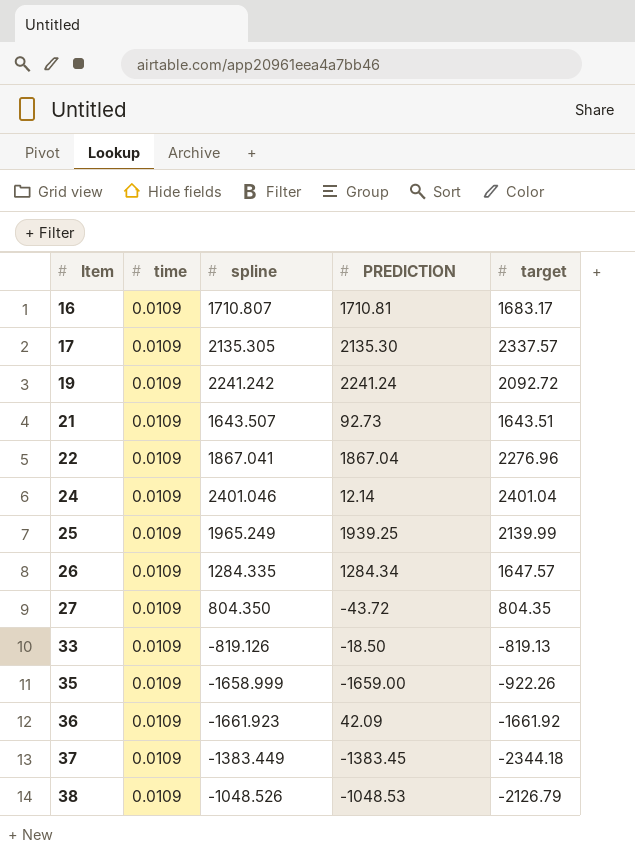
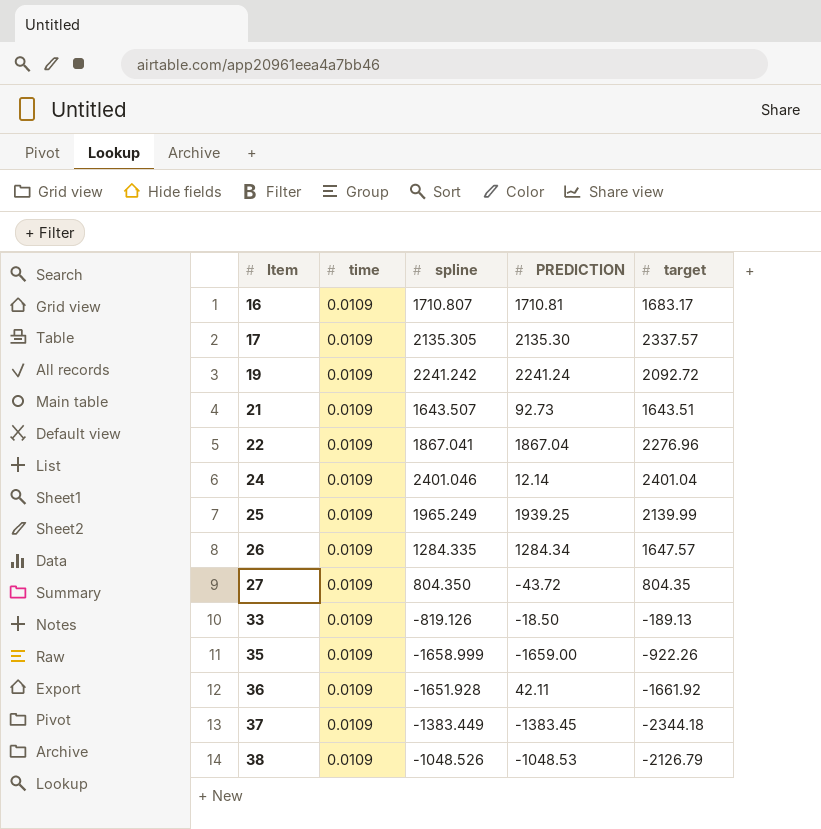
33 | target: -819.13 -> -189.13
36 | spline: -1661.923 -> -1651.928
36 | PREDICTION: 42.09 -> 42.11

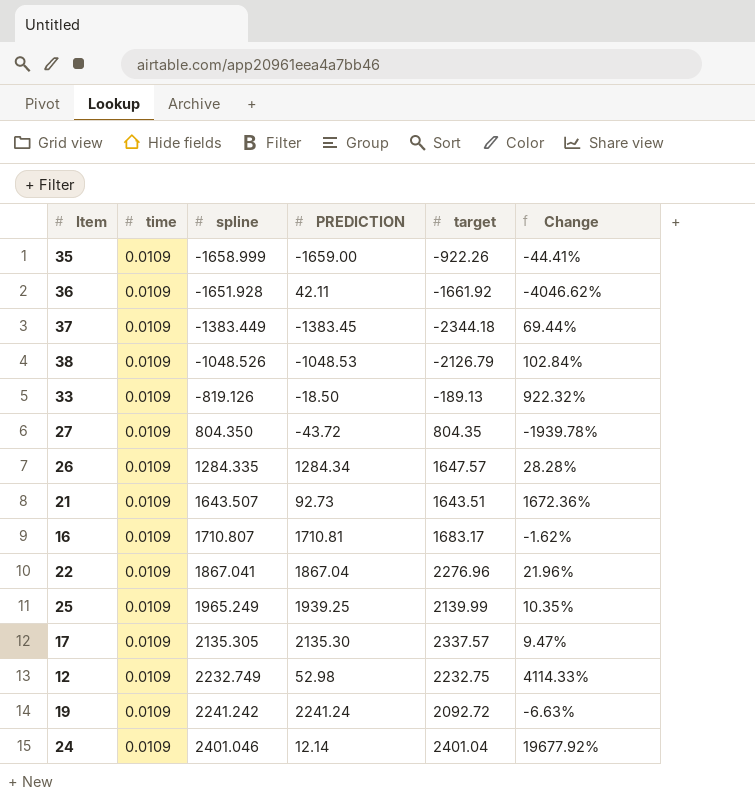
row order: Item ascending -> spline ascending
column Change | formula: none -> ([target] - [PREDICTION]) / [PREDICTION]
row 12: none -> 0.0109 | 2232.749 | 52.98 | 2232.75 | 4114.33%

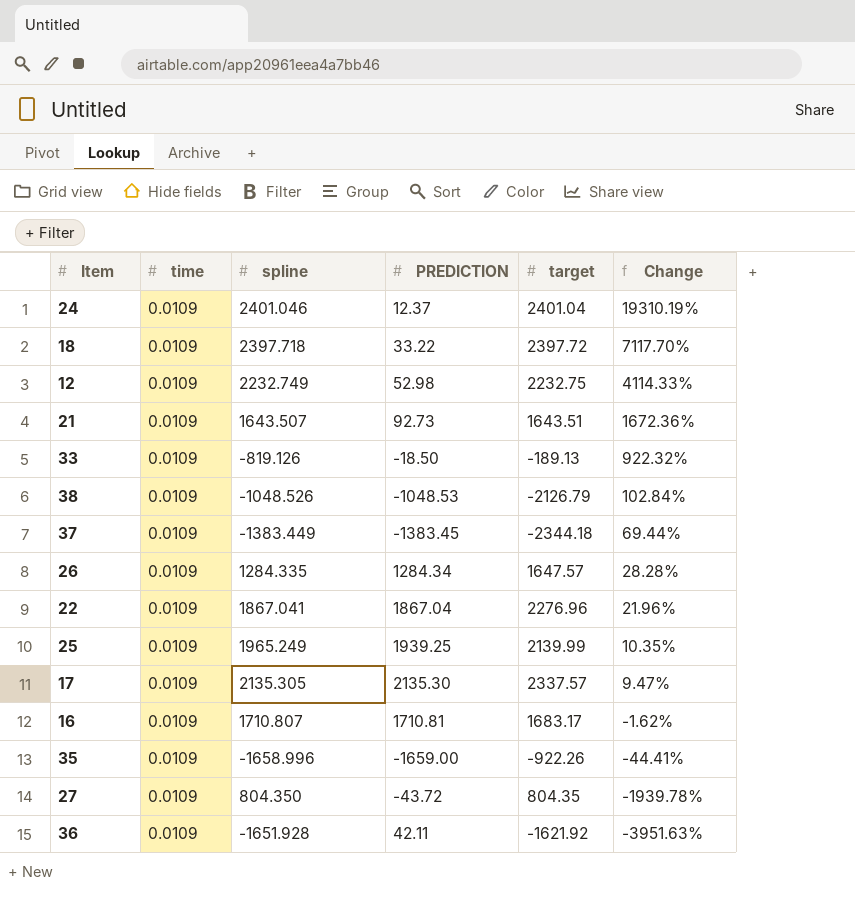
row order: spline ascending -> Change descending
row 19: 0.0109 | 2241.242 | 2241.24 | 2092.72 | -6.63% -> none
24 | PREDICTION: 12.14 -> 12.37
24 | Change: 19677.92% -> 19310.19%
row 18: none -> 0.0109 | 2397.718 | 33.22 | 2397.72 | 7117.70%
35 | spline: -1658.999 -> -1658.996
36 | target: -1661.92 -> -1621.92
36 | Change: -4046.62% -> -3951.63%

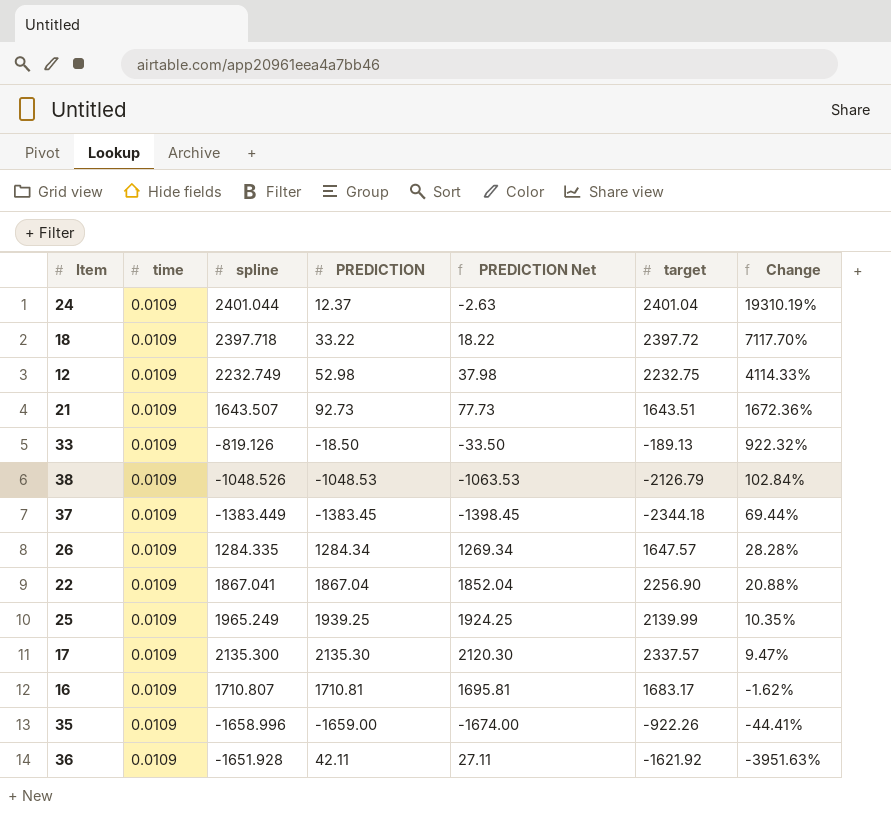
column PREDICTION Net | formula: none -> [PREDICTION] - 15
row 27: 0.0109 | 804.350 | -43.72 | 804.35 | -1939.78% -> none
24 | spline: 2401.046 -> 2401.044
22 | target: 2276.96 -> 2256.90
22 | Change: 21.96% -> 20.88%
17 | spline: 2135.305 -> 2135.300

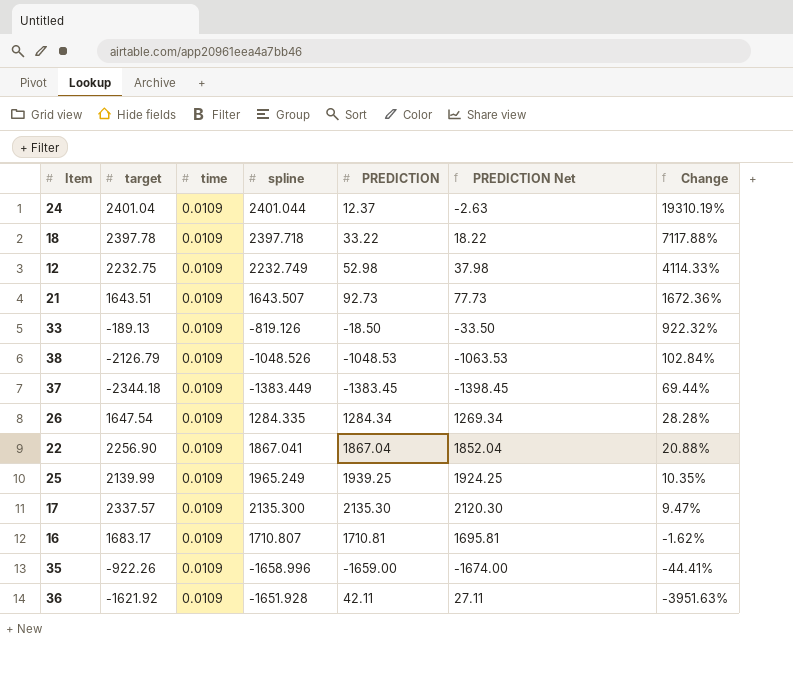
column target | position: 6 -> 2
18 | target: 2397.72 -> 2397.78
18 | Change: 7117.70% -> 7117.88%
26 | target: 1647.57 -> 1647.54

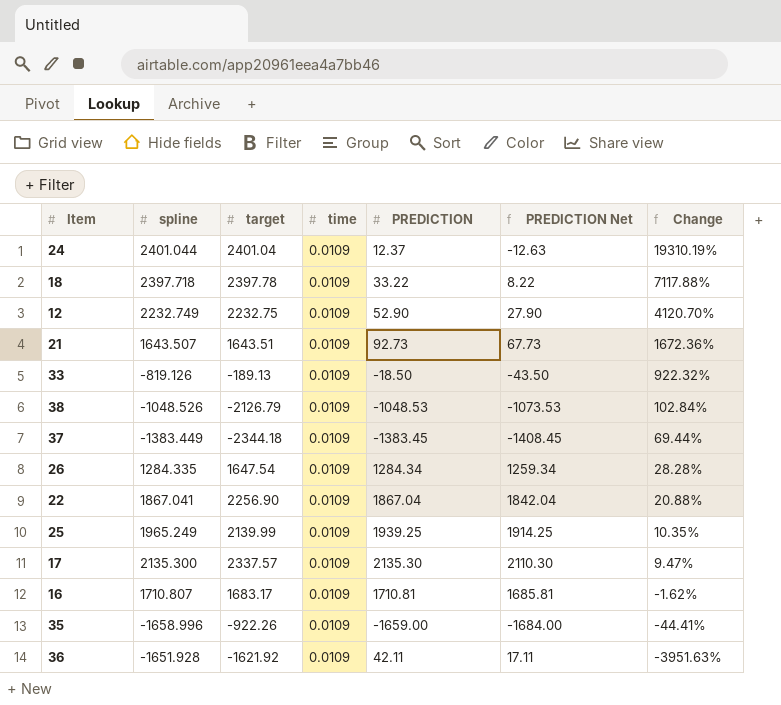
column spline | position: 4 -> 2
column PREDICTION Net | formula: [PREDICTION] - 15 -> [PREDICTION] - 25
12 | PREDICTION: 52.98 -> 52.90
12 | Change: 4114.33% -> 4120.70%

